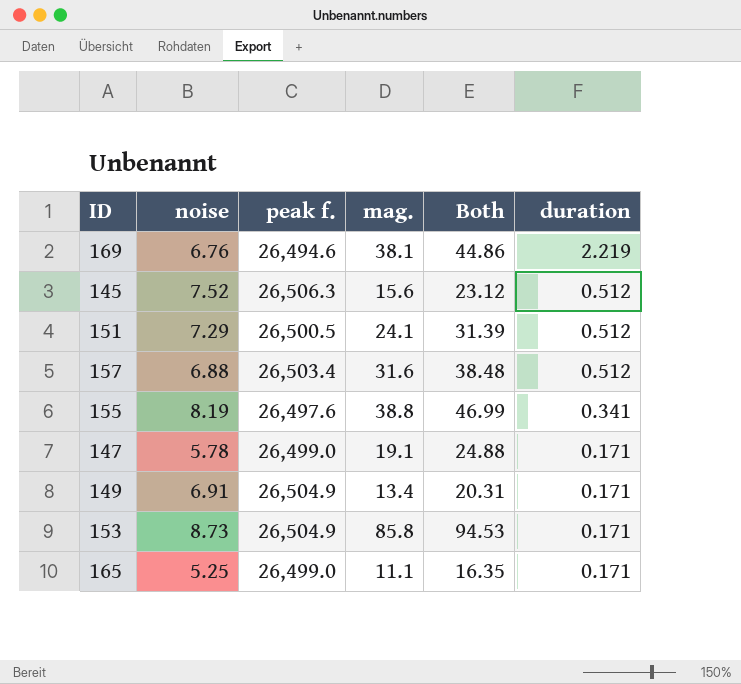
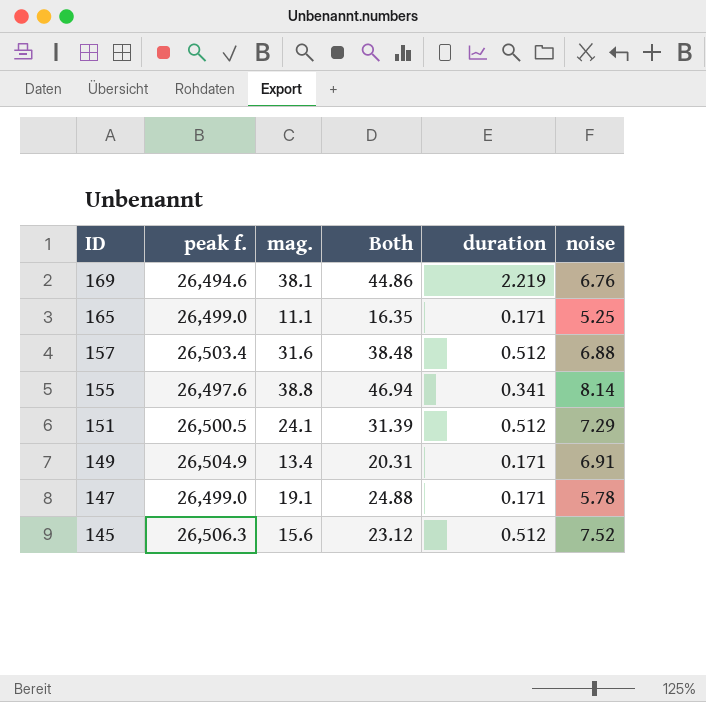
row order: duration descending -> ID descending
column noise | position: 2 -> 6
row 153: 8.73 | 26,504.9 | 85.8 | 94.53 | 0.171 -> none
155 | Both: 46.99 -> 46.94
155 | noise: 8.19 -> 8.14

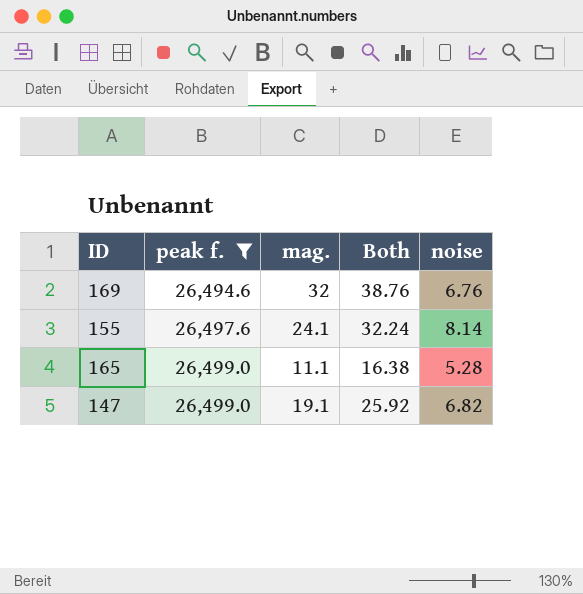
filter: none -> peak f. <= 26,499.0
row order: ID descending -> peak f. ascending
column duration | position: 5 -> none
169 | mag.: 38.1 -> 32
169 | Both: 44.86 -> 38.76
155 | mag.: 38.8 -> 24.1
155 | Both: 46.94 -> 32.24
165 | Both: 16.35 -> 16.38
165 | noise: 5.25 -> 5.28
147 | Both: 24.88 -> 25.92
147 | noise: 5.78 -> 6.82

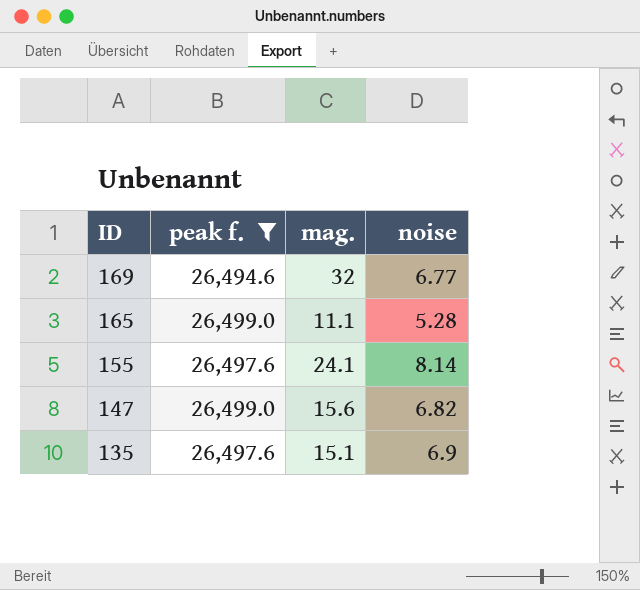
row order: peak f. ascending -> ID descending
column Both | formula: [mag.] + [noise] -> none
169 | noise: 6.76 -> 6.77
147 | mag.: 19.1 -> 15.6
row 135: none -> 26,497.6 | 15.1 | 6.9

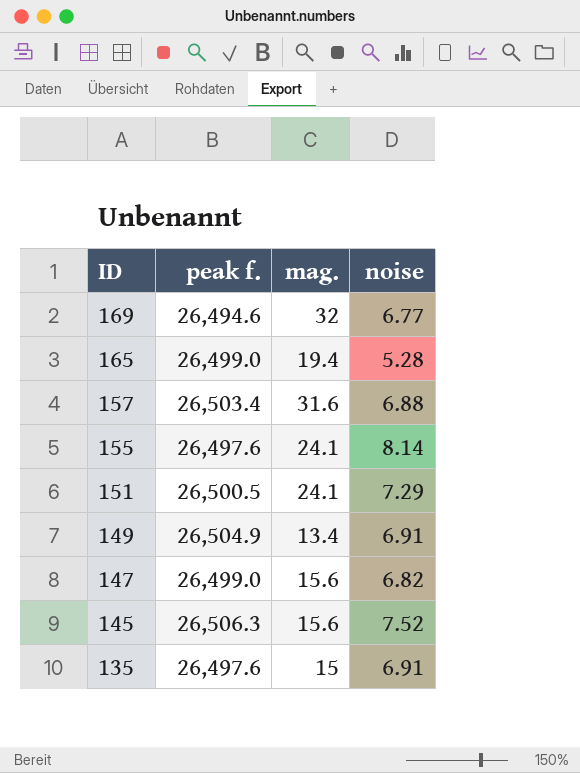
filter: peak f. <= 26,499.0 -> none
165 | mag.: 11.1 -> 19.4
135 | mag.: 15.1 -> 15
135 | noise: 6.9 -> 6.91

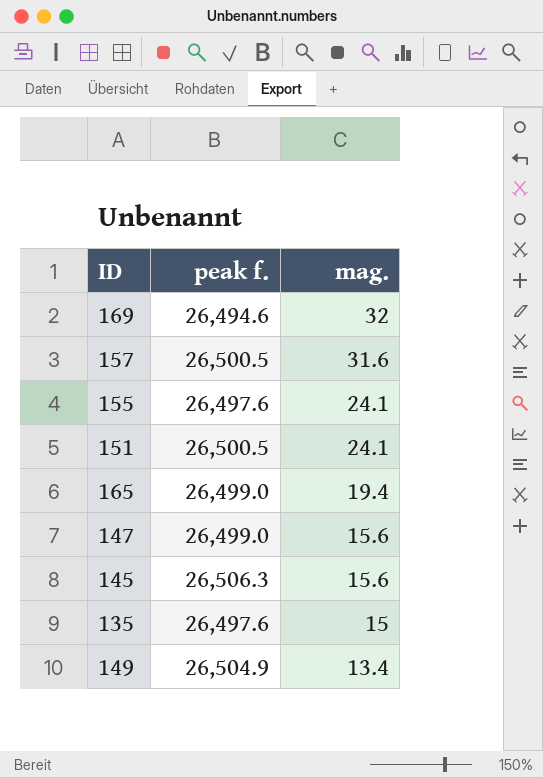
row order: ID descending -> mag. descending
column noise | position: 4 -> none
157 | peak f.: 26,503.4 -> 26,500.5

